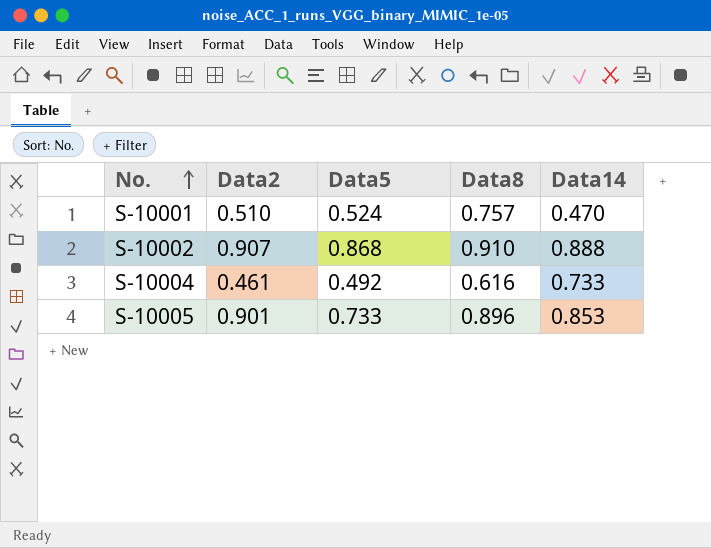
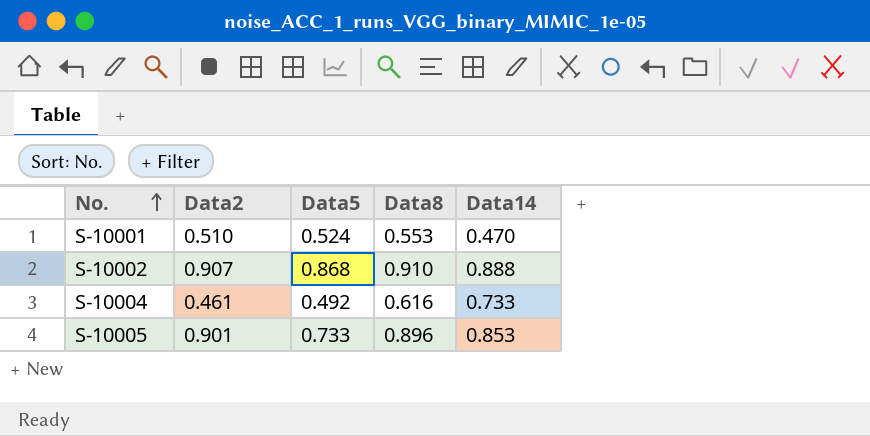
S-10001 | Data8: 0.757 -> 0.553

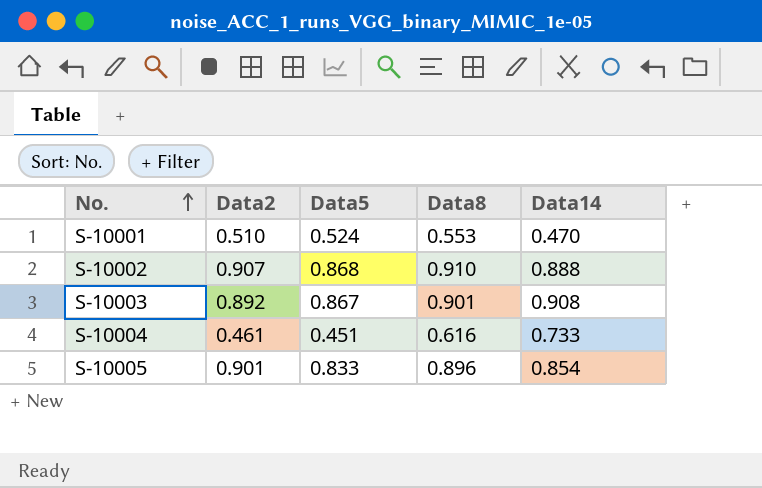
row S-10003: none -> 0.892 | 0.867 | 0.901 | 0.908
S-10004 | Data5: 0.492 -> 0.451
S-10005 | Data5: 0.733 -> 0.833
S-10005 | Data14: 0.853 -> 0.854

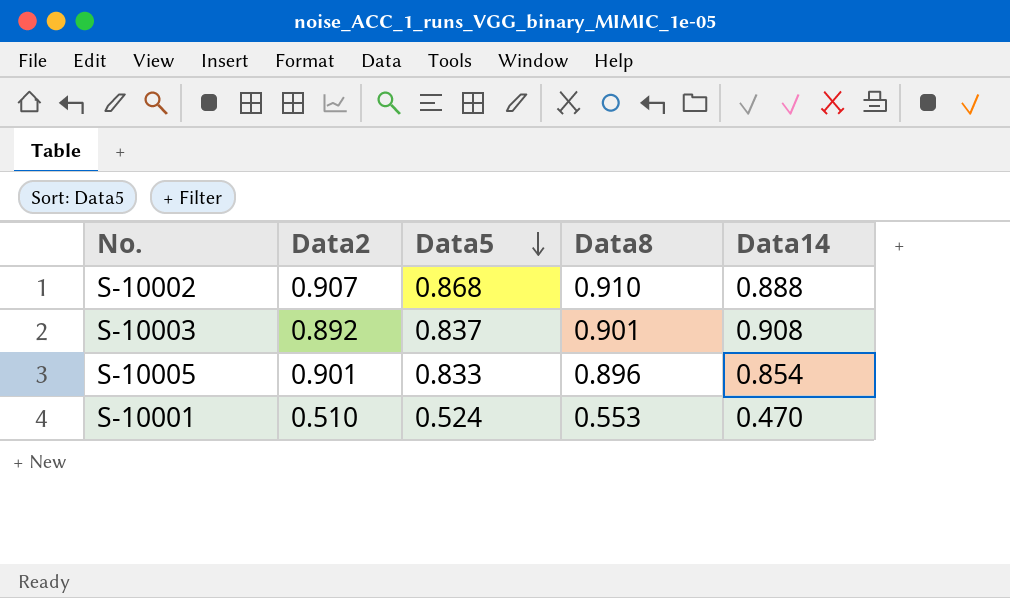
row order: No. ascending -> Data5 descending
row S-10004: 0.461 | 0.451 | 0.616 | 0.733 -> none
S-10003 | Data5: 0.867 -> 0.837

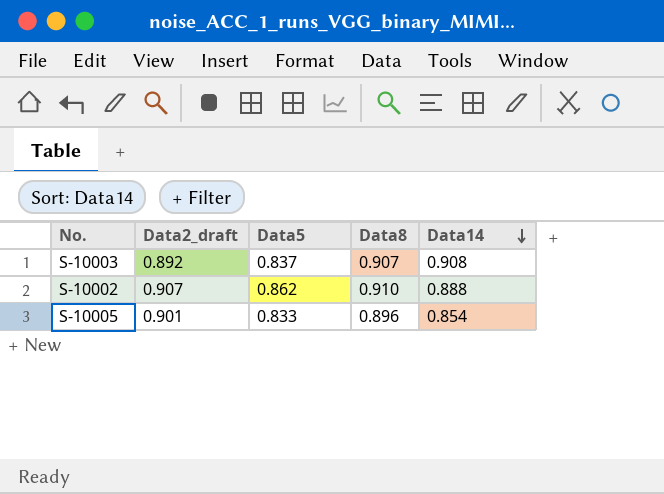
row order: Data5 descending -> Data14 descending
column name: Data2 -> Data2_draft
row S-10001: 0.510 | 0.524 | 0.553 | 0.470 -> none
S-10003 | Data8: 0.901 -> 0.907
S-10002 | Data5: 0.868 -> 0.862

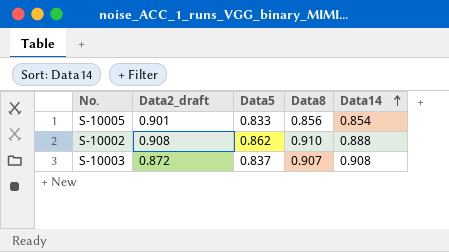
row order: Data14 descending -> Data14 ascending
S-10005 | Data8: 0.896 -> 0.856
S-10002 | Data2_draft: 0.907 -> 0.908
S-10003 | Data2_draft: 0.892 -> 0.872

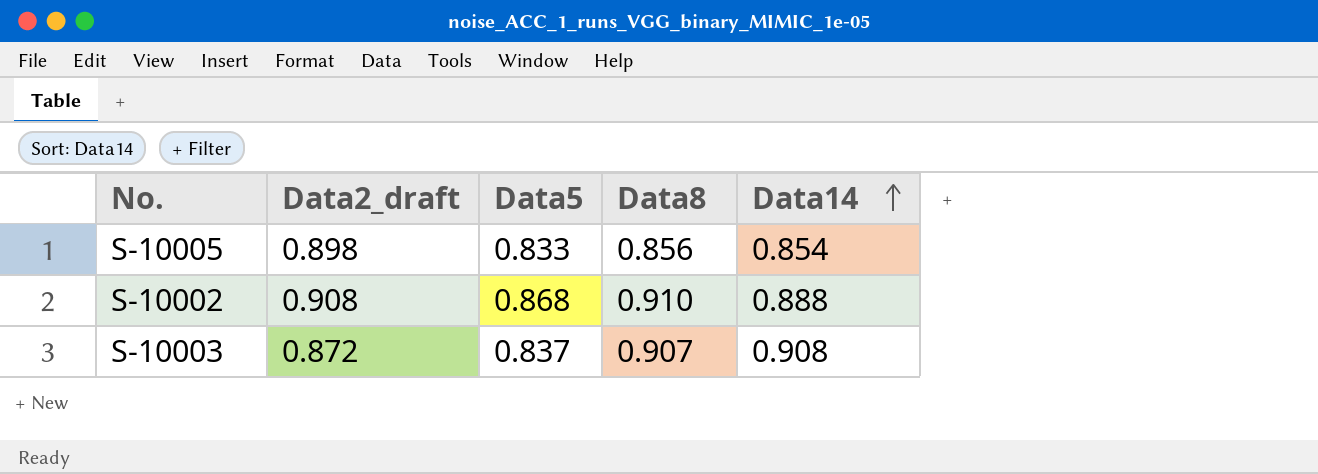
S-10005 | Data2_draft: 0.901 -> 0.898
S-10002 | Data5: 0.862 -> 0.868

